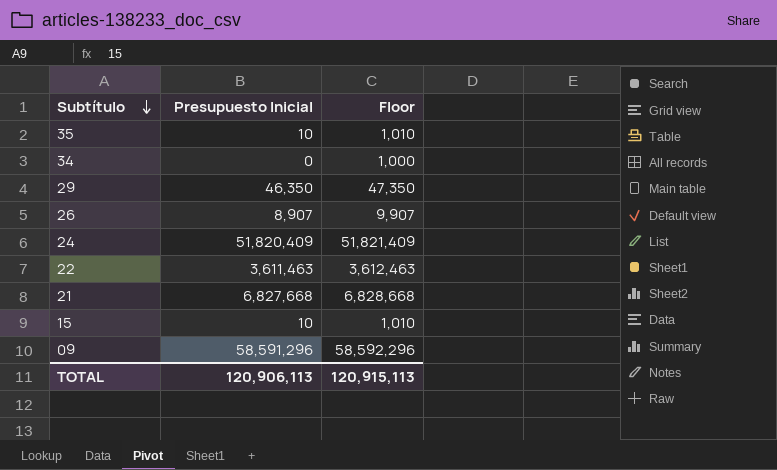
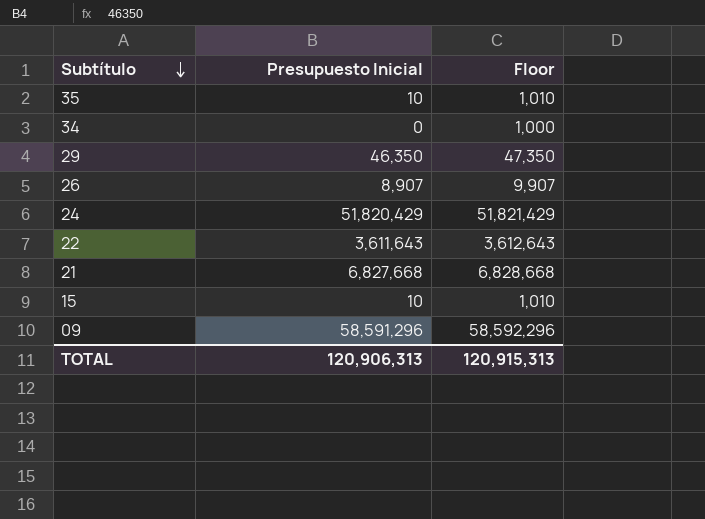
24 | Presupuesto Inicial: 51,820,409 -> 51,820,429
24 | Floor: 51,821,409 -> 51,821,429
22 | Presupuesto Inicial: 3,611,463 -> 3,611,643
22 | Floor: 3,612,463 -> 3,612,643
TOTAL | Presupuesto Inicial: 120,906,113 -> 120,906,313
TOTAL | Floor: 120,915,113 -> 120,915,313

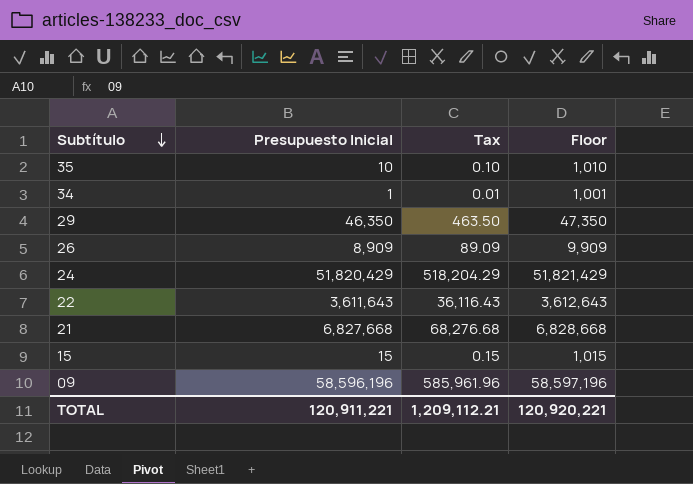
column Tax | formula: none -> [Presupuesto Inicial] * 0.01
34 | Presupuesto Inicial: 0 -> 1
34 | Floor: 1,000 -> 1,001
26 | Presupuesto Inicial: 8,907 -> 8,909
26 | Floor: 9,907 -> 9,909
15 | Presupuesto Inicial: 10 -> 15
15 | Floor: 1,010 -> 1,015
09 | Presupuesto Inicial: 58,591,296 -> 58,596,196
09 | Floor: 58,592,296 -> 58,597,196
TOTAL | Presupuesto Inicial: 120,906,313 -> 120,911,221
TOTAL | Floor: 120,915,313 -> 120,920,221

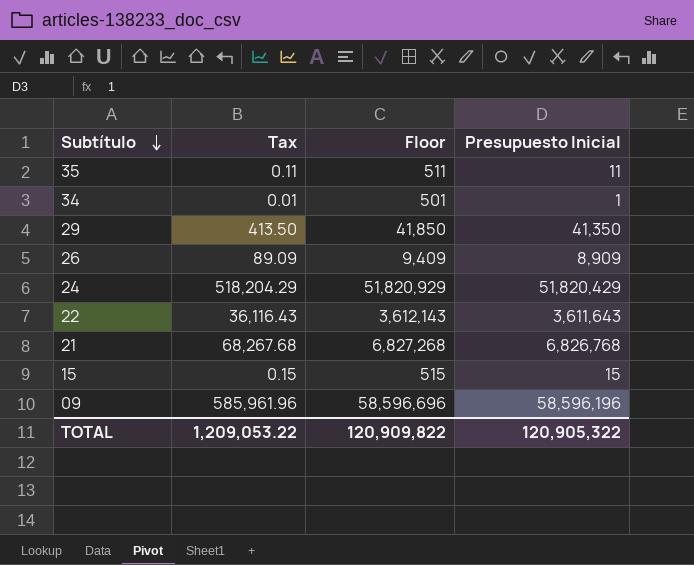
column Floor | formula: [Presupuesto Inicial] + 1000 -> [Presupuesto Inicial] + 500
column Presupuesto Inicial | position: 2 -> 4
35 | Tax: 0.10 -> 0.11
35 | Presupuesto Inicial: 10 -> 11
29 | Tax: 463.50 -> 413.50
29 | Presupuesto Inicial: 46,350 -> 41,350
21 | Tax: 68,276.68 -> 68,267.68
21 | Presupuesto Inicial: 6,827,668 -> 6,826,768
TOTAL | Tax: 1,209,112.21 -> 1,209,053.22
TOTAL | Floor: 120,920,221 -> 120,909,822
TOTAL | Presupuesto Inicial: 120,911,221 -> 120,905,322

